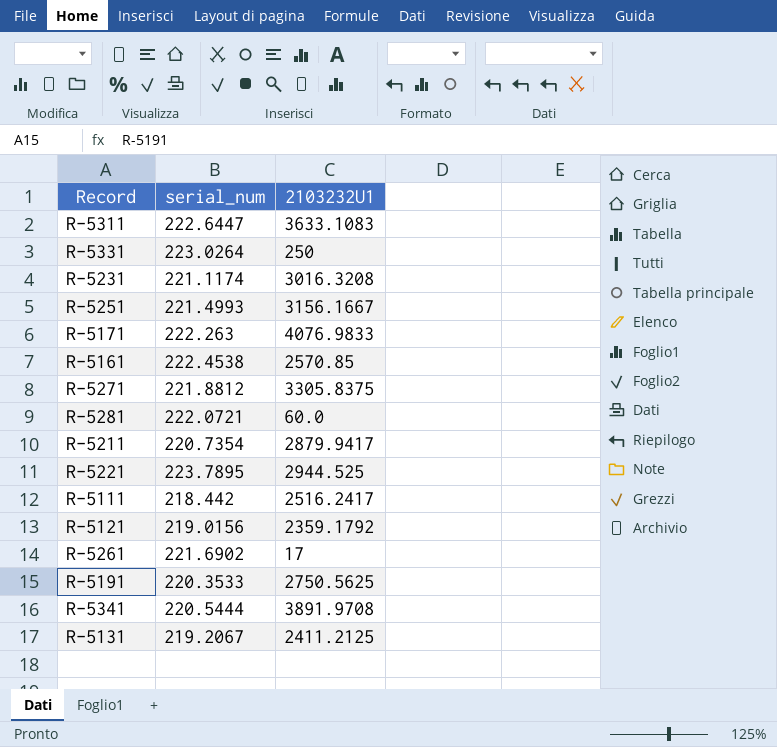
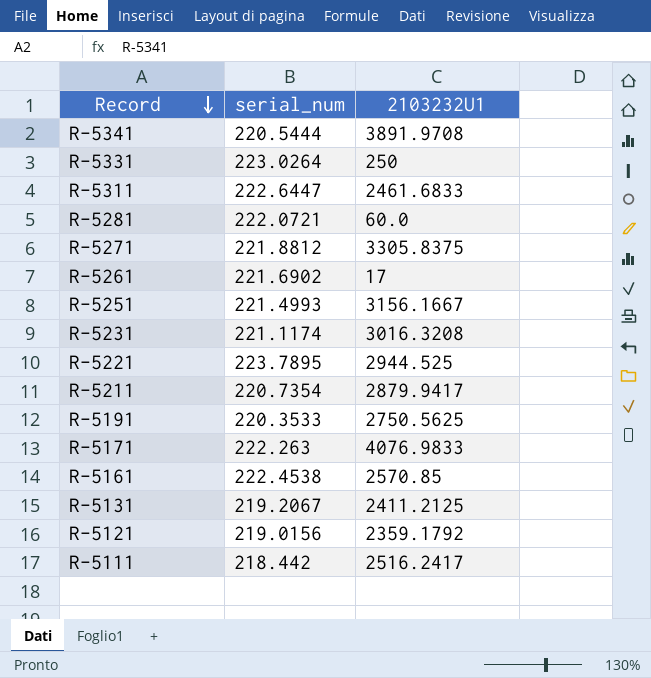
row order: none -> Record descending
R-5311 | 2103232U1: 3633.1083 -> 2461.6833

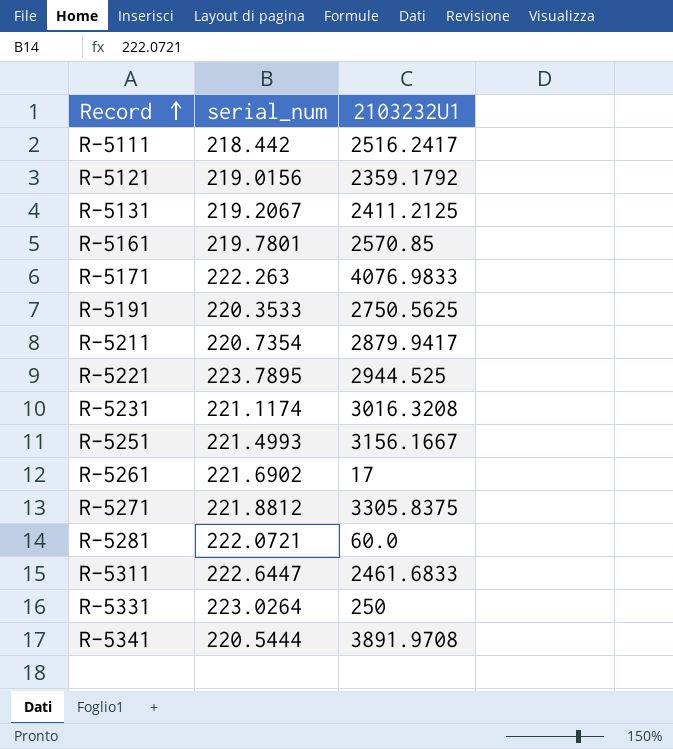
row order: Record descending -> Record ascending
R-5161 | serial_num: 222.4538 -> 219.7801

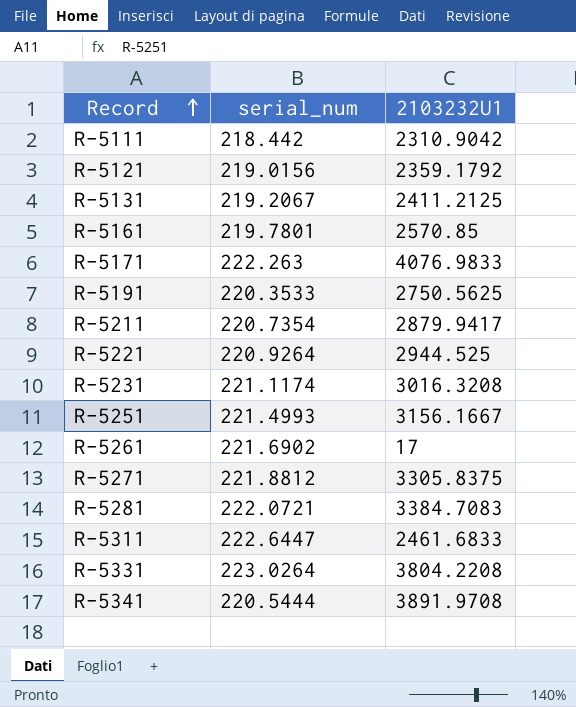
R-5111 | 2103232U1: 2516.2417 -> 2310.9042
R-5221 | serial_num: 223.7895 -> 220.9264
R-5281 | 2103232U1: 60.0 -> 3384.7083
R-5331 | 2103232U1: 250 -> 3804.2208

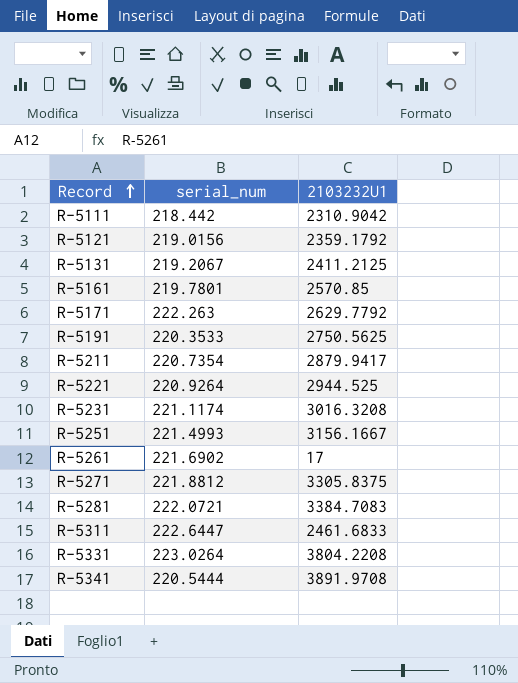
R-5171 | 2103232U1: 4076.9833 -> 2629.7792

